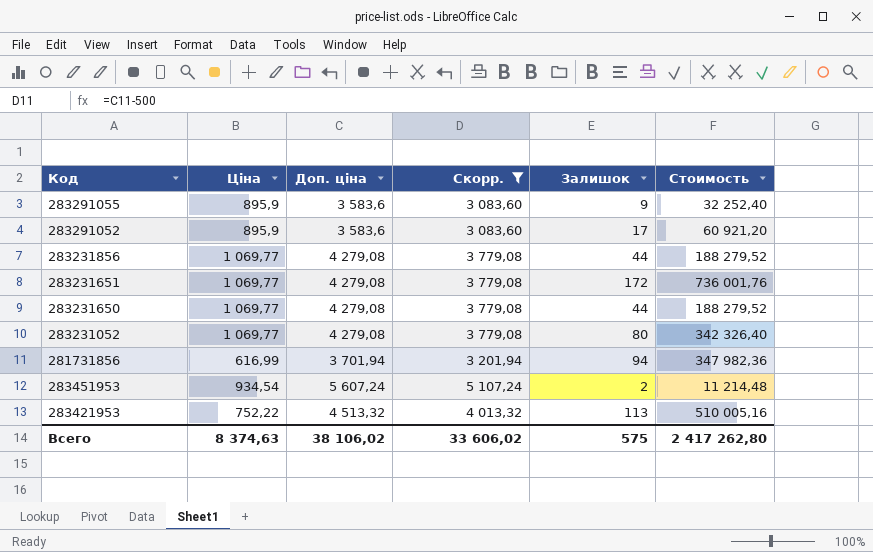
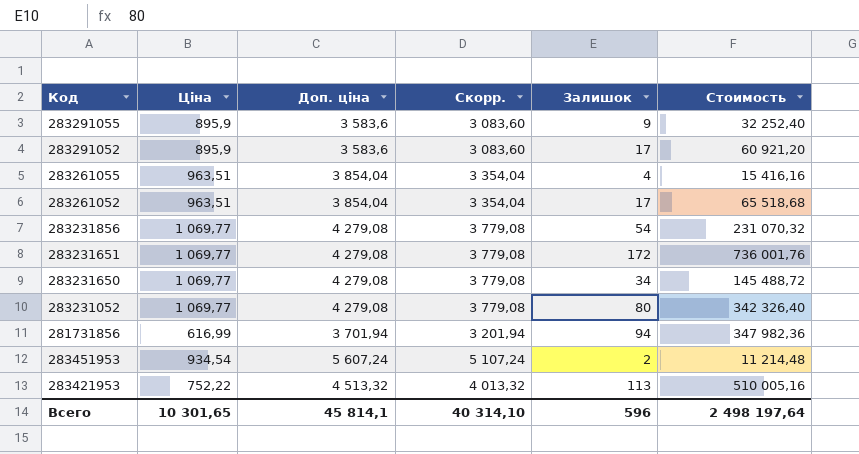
filter: Скорр. != 3 354,04 -> none
283231856 | Залишок: 44 -> 54
283231856 | Стоимость: 188 279,52 -> 231 070,32
283231650 | Залишок: 44 -> 34
283231650 | Стоимость: 188 279,52 -> 145 488,72
Всего | Ціна: 8 374,63 -> 10 301,65
Всего | Доп. ціна: 38 106,02 -> 45 814,1
Всего | Скорр.: 33 606,02 -> 40 314,10
Всего | Залишок: 575 -> 596
Всего | Стоимость: 2 417 262,80 -> 2 498 197,64

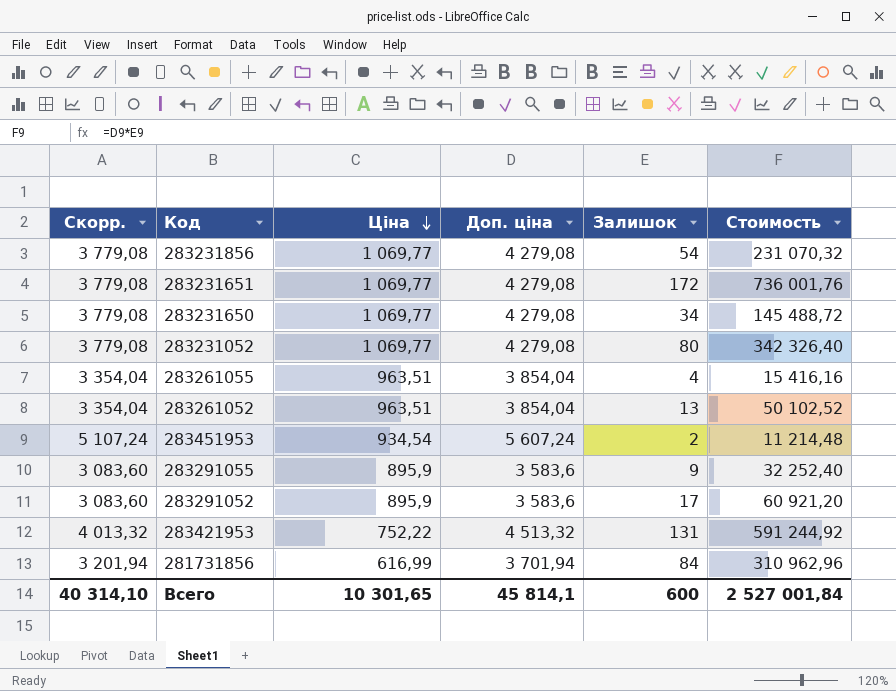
row order: none -> Ціна descending
column Скорр. | position: 4 -> 1
283261052 | Залишок: 17 -> 13
283261052 | Стоимость: 65 518,68 -> 50 102,52
283421953 | Залишок: 113 -> 131
283421953 | Стоимость: 510 005,16 -> 591 244,92
281731856 | Залишок: 94 -> 84
281731856 | Стоимость: 347 982,36 -> 310 962,96
Всего | Залишок: 596 -> 600
Всего | Стоимость: 2 498 197,64 -> 2 527 001,84

